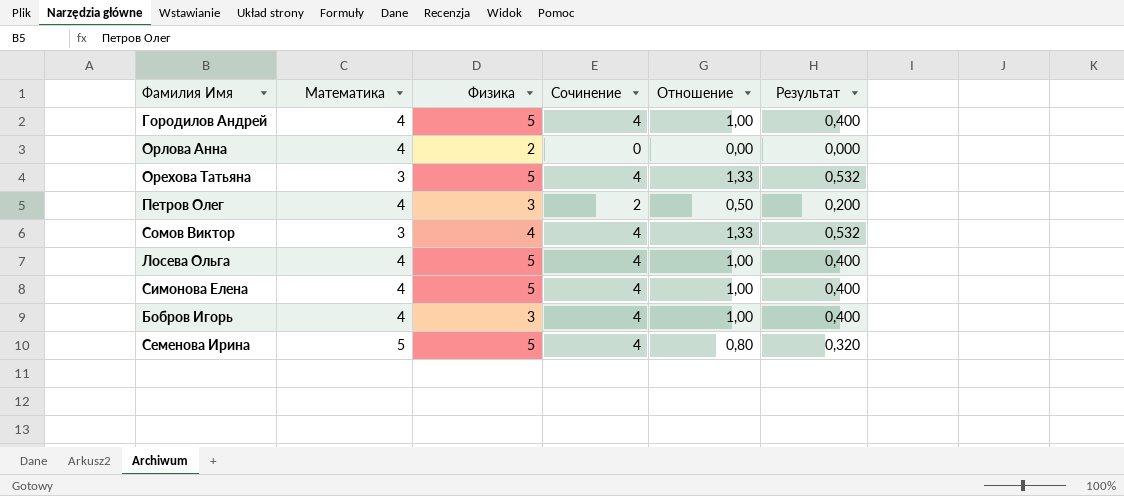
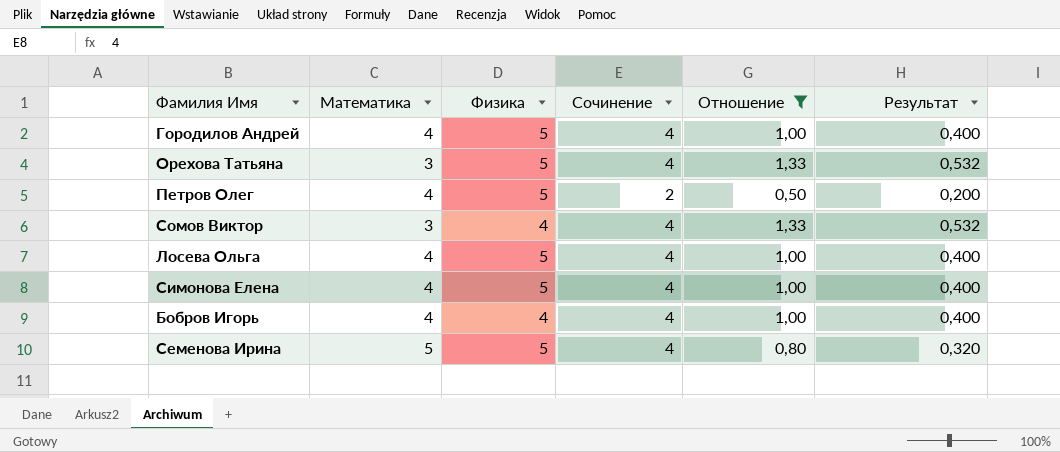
filter: none -> Отношение != 0,00
Петров Олег | Физика: 3 -> 5
Бобров Игорь | Физика: 3 -> 4

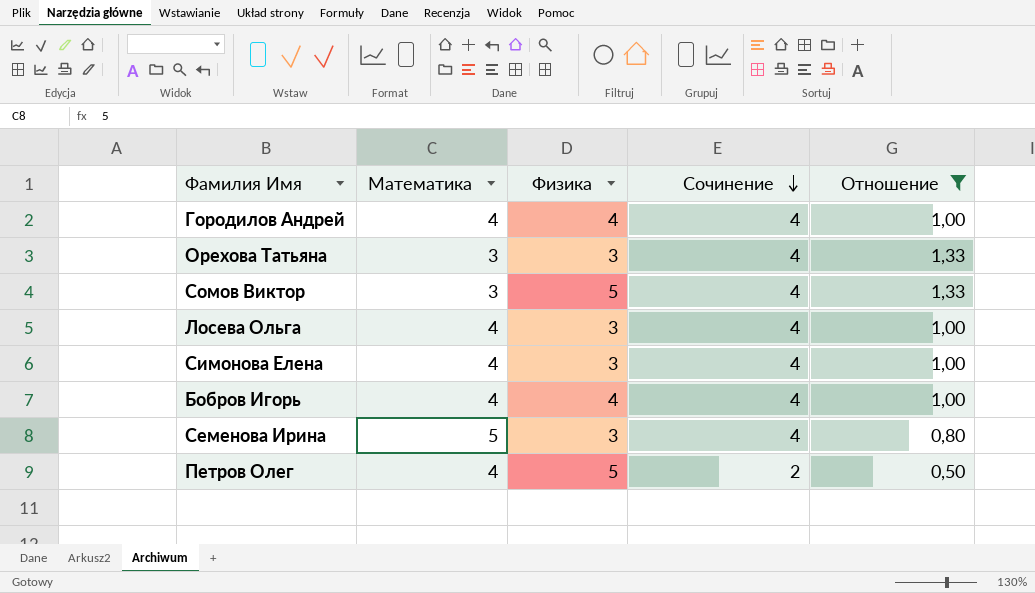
row order: none -> Сочинение descending
column Результат | formula: [Отношение] * 0,4 -> none
Городилов Андрей | Физика: 5 -> 4
Орехова Татьяна | Физика: 5 -> 3
Сомов Виктор | Физика: 4 -> 5
Лосева Ольга | Физика: 5 -> 3
Симонова Елена | Физика: 5 -> 3
Семенова Ирина | Физика: 5 -> 3

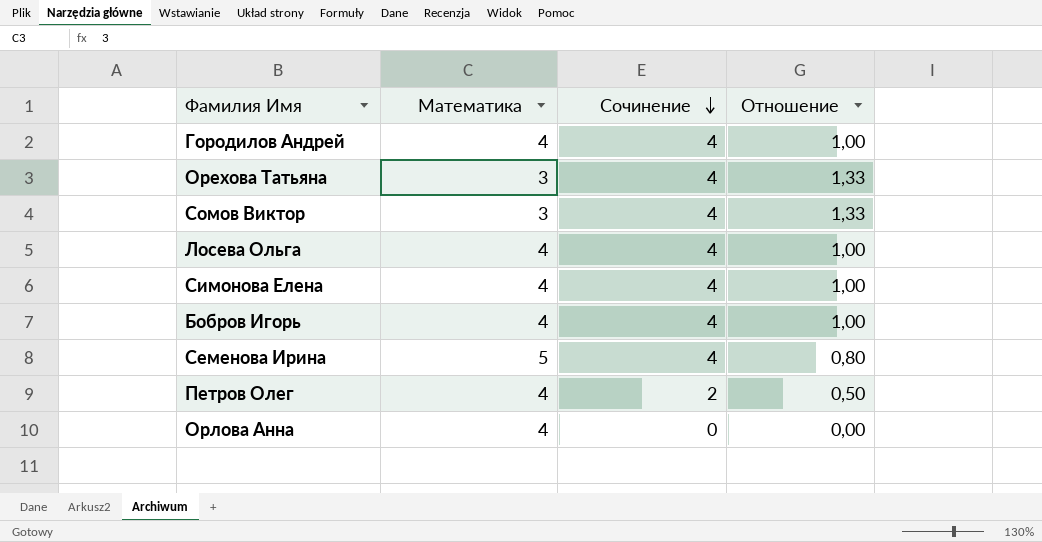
filter: Отношение != 0,00 -> none
column Физика | position: 3 -> none

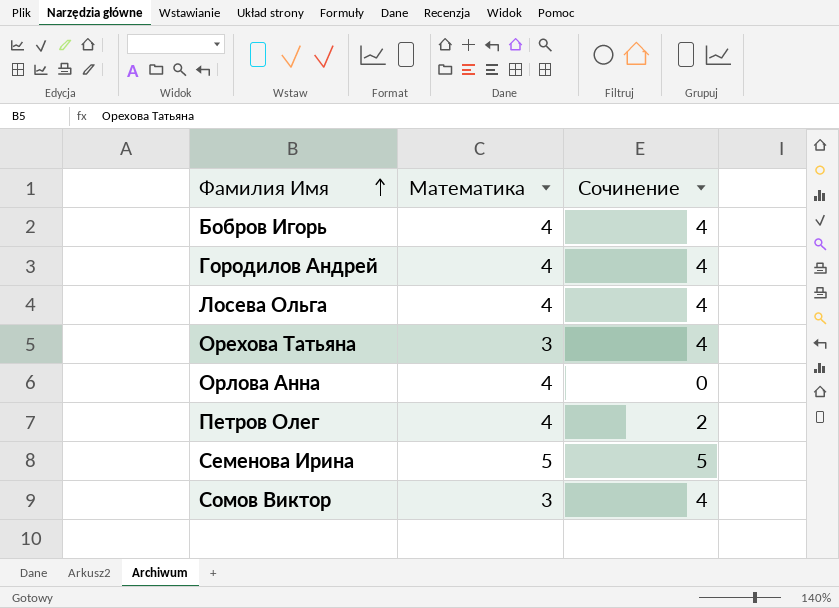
row order: Сочинение descending -> Фамилия Имя ascending
column Отношение | formula: [Сочинение] / [Математика] -> none
row Симонова Елена: 4 | 4 | 1,00 -> none
Семенова Ирина | Сочинение: 4 -> 5

